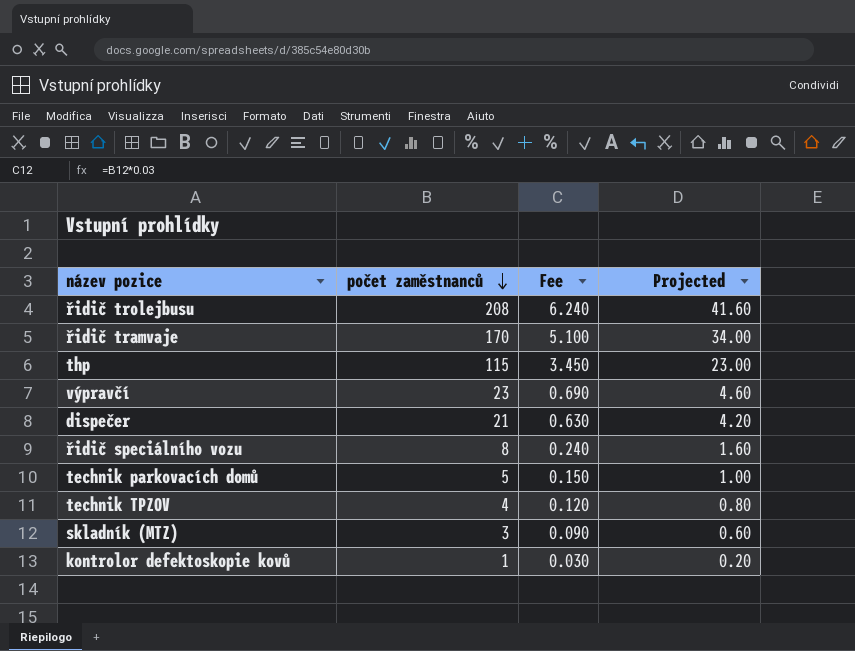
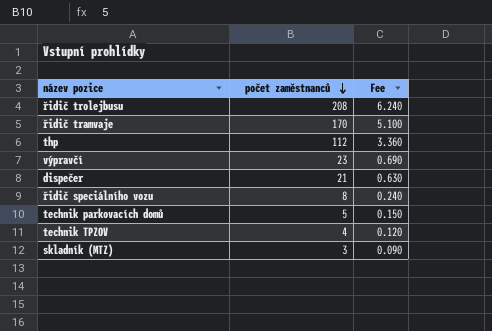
column Projected | formula: [počet zaměstnanců] * 0.2 -> none
row kontrolor defektoskopie kovů: 1 | 0.030 | 0.20 -> none
thp | počet zaměstnanců: 115 -> 112
thp | Fee: 3.450 -> 3.360

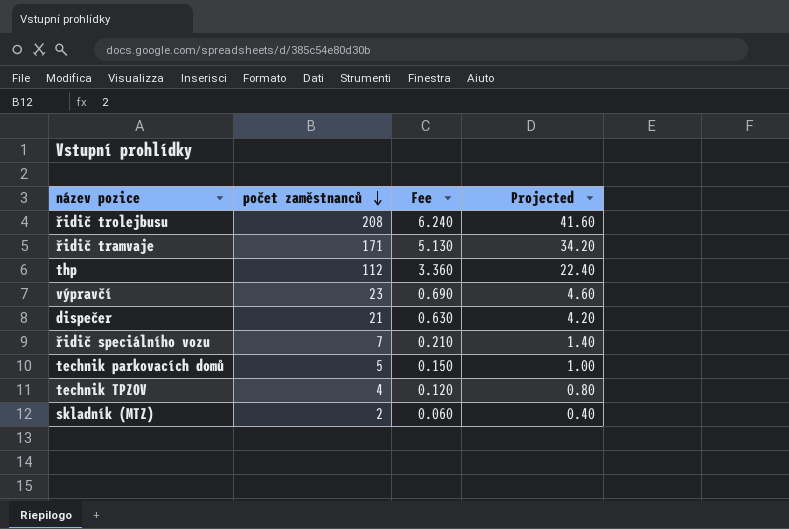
column Projected | formula: none -> [počet zaměstnanců] * 0.2
řidič tramvaje | počet zaměstnanců: 170 -> 171
řidič tramvaje | Fee: 5.100 -> 5.130
řidič speciálního vozu | počet zaměstnanců: 8 -> 7
řidič speciálního vozu | Fee: 0.240 -> 0.210
skladník (MTZ) | počet zaměstnanců: 3 -> 2
skladník (MTZ) | Fee: 0.090 -> 0.060

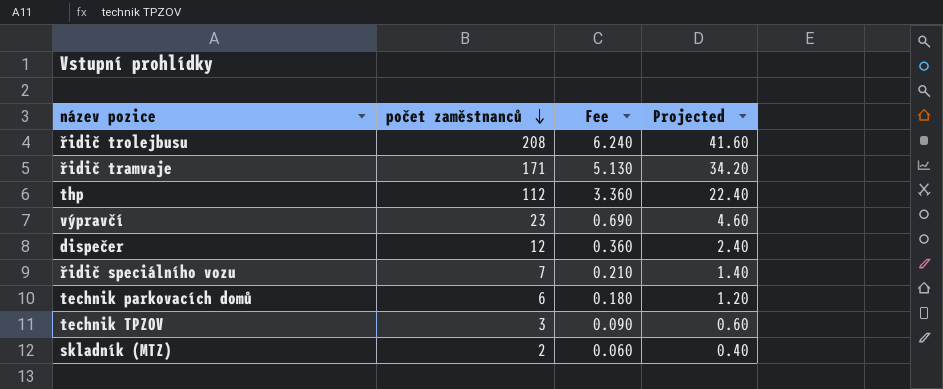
dispečer | počet zaměstnanců: 21 -> 12
dispečer | Fee: 0.630 -> 0.360
dispečer | Projected: 4.20 -> 2.40
technik parkovacích domů | počet zaměstnanců: 5 -> 6
technik parkovacích domů | Fee: 0.150 -> 0.180
technik parkovacích domů | Projected: 1.00 -> 1.20
technik TPZOV | počet zaměstnanců: 4 -> 3
technik TPZOV | Fee: 0.120 -> 0.090
technik TPZOV | Projected: 0.80 -> 0.60

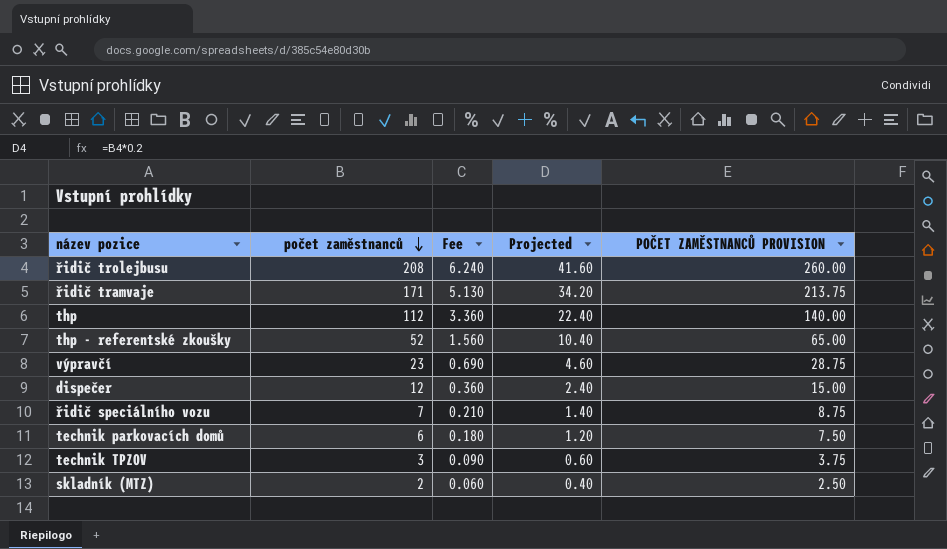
column POČET ZAMĚSTNANCŮ PROVISION | formula: none -> [počet zaměstnanců] * 1.25
row thp - referentské zkoušky: none -> 52 | 1.560 | 10.40 | 65.00

